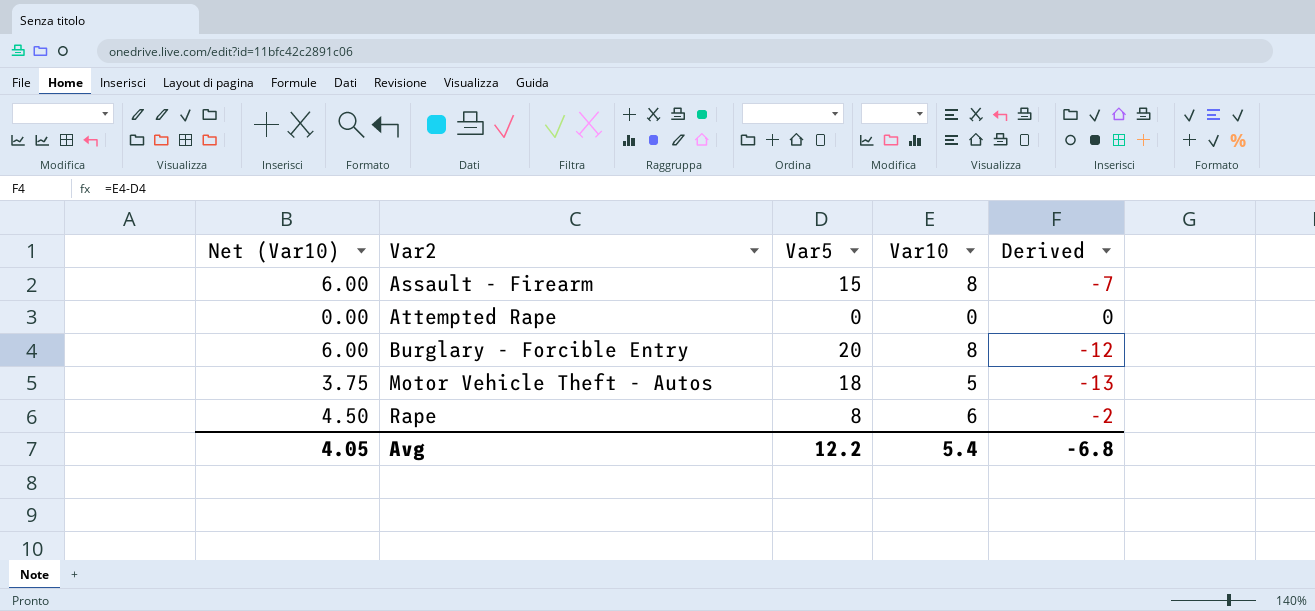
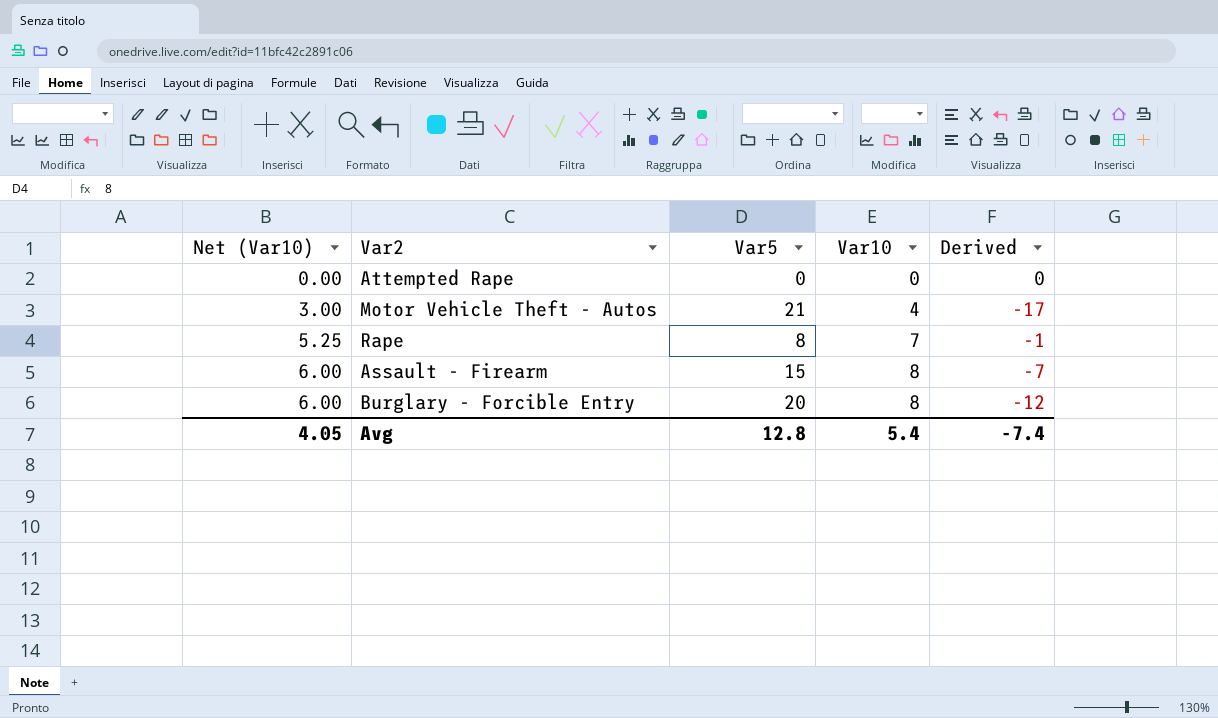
row order: Var2 ascending -> Net (Var10) ascending
Motor Vehicle Theft - Autos | Net (Var10): 3.75 -> 3.00
Motor Vehicle Theft - Autos | Var5: 18 -> 21
Motor Vehicle Theft - Autos | Var10: 5 -> 4
Motor Vehicle Theft - Autos | Derived: -13 -> -17
Rape | Net (Var10): 4.50 -> 5.25
Rape | Var10: 6 -> 7
Rape | Derived: -2 -> -1
Avg | Var5: 12.2 -> 12.8
Avg | Derived: -6.8 -> -7.4

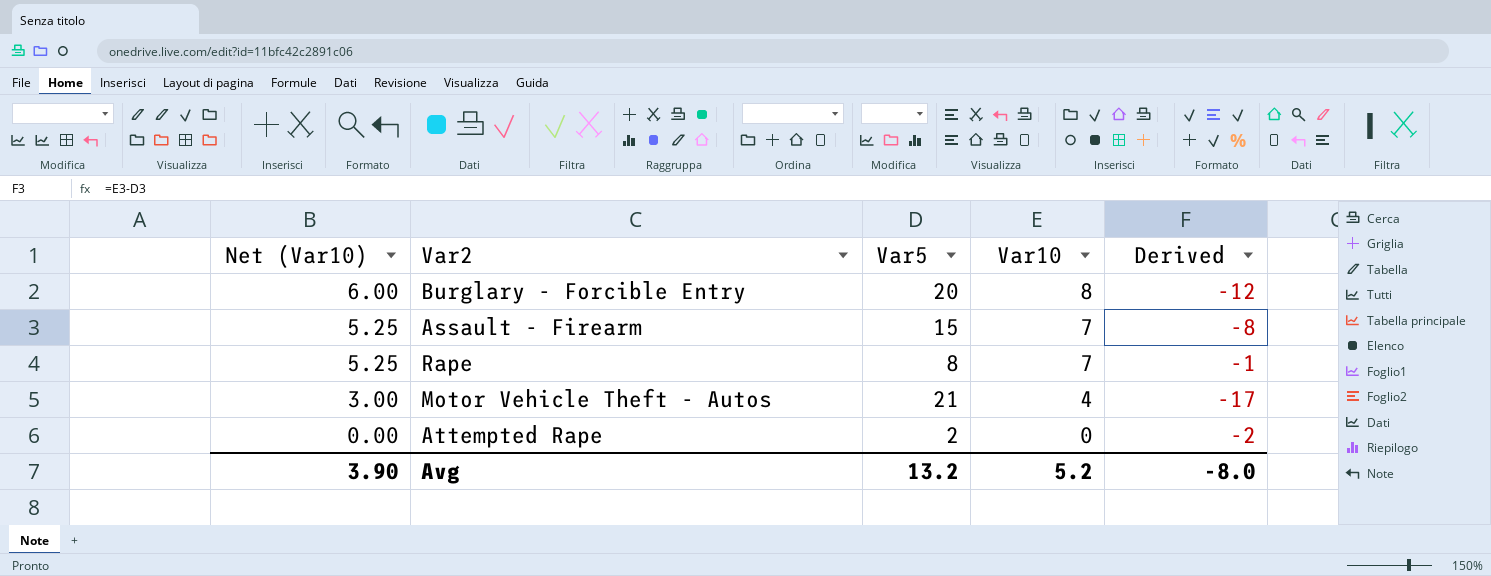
row order: Net (Var10) ascending -> Net (Var10) descending
Assault - Firearm | Net (Var10): 6.00 -> 5.25
Assault - Firearm | Var10: 8 -> 7
Assault - Firearm | Derived: -7 -> -8
Attempted Rape | Var5: 0 -> 2
Attempted Rape | Derived: 0 -> -2
Avg | Net (Var10): 4.05 -> 3.90
Avg | Var5: 12.8 -> 13.2
Avg | Var10: 5.4 -> 5.2
Avg | Derived: -7.4 -> -8.0

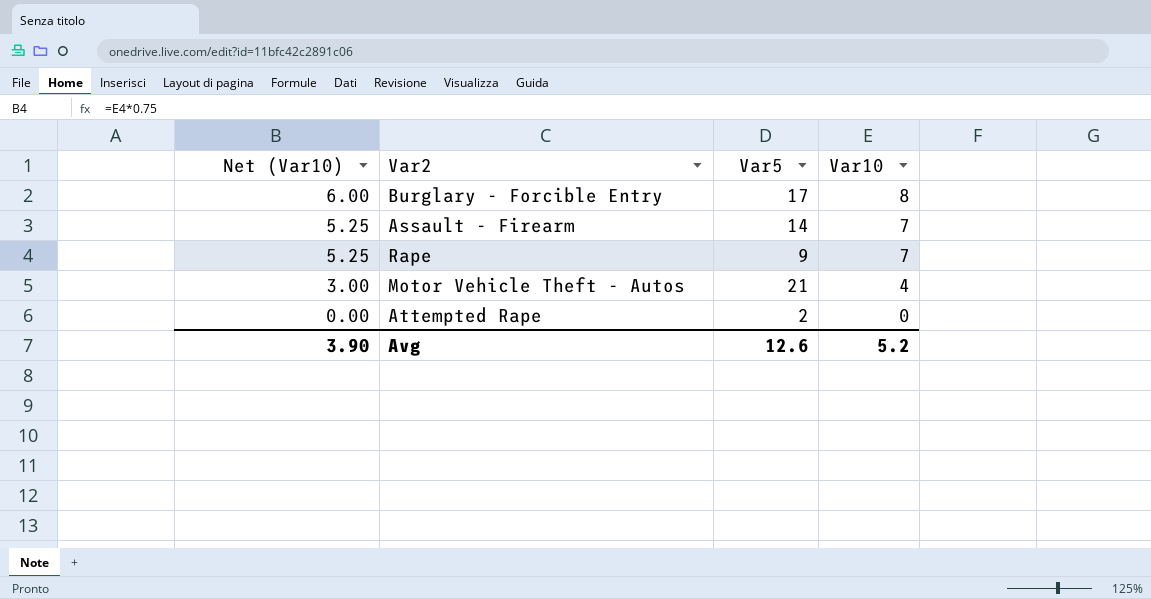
column Derived | formula: [Var10] - [Var5] -> none
Burglary - Forcible Entry | Var5: 20 -> 17
Assault - Firearm | Var5: 15 -> 14
Rape | Var5: 8 -> 9
Avg | Var5: 13.2 -> 12.6

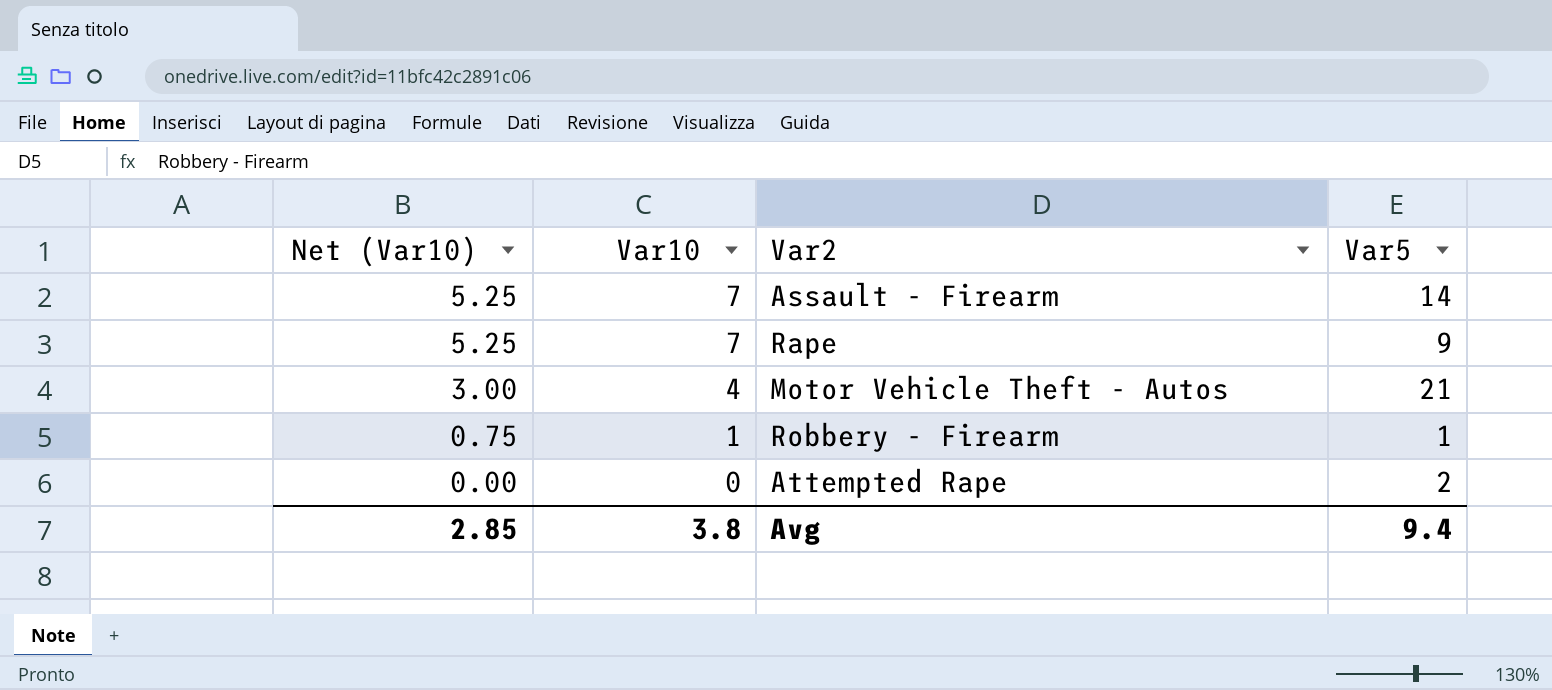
column Var10 | position: 4 -> 2
row Burglary - Forcible Entry: 6.00 | 17 | 8 -> none
row Robbery - Firearm: none -> 0.75 | 1 | 1
Avg | Net (Var10): 3.90 -> 2.85
Avg | Var10: 5.2 -> 3.8
Avg | Var5: 12.6 -> 9.4

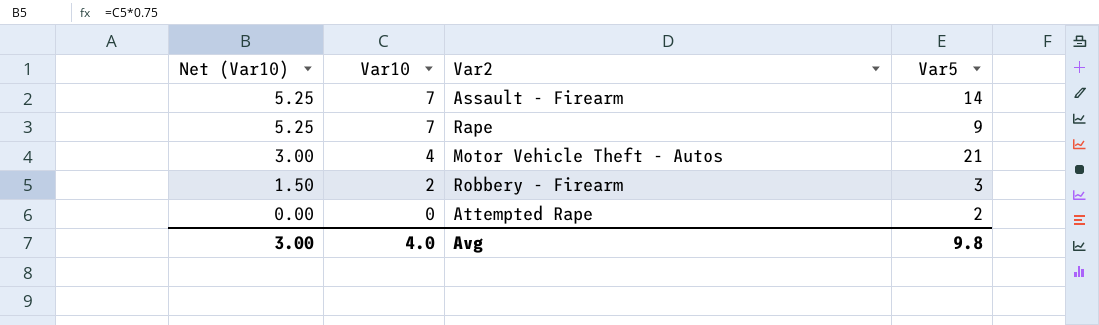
Robbery - Firearm | Net (Var10): 0.75 -> 1.50
Robbery - Firearm | Var10: 1 -> 2
Robbery - Firearm | Var5: 1 -> 3
Avg | Net (Var10): 2.85 -> 3.00
Avg | Var10: 3.8 -> 4.0
Avg | Var5: 9.4 -> 9.8

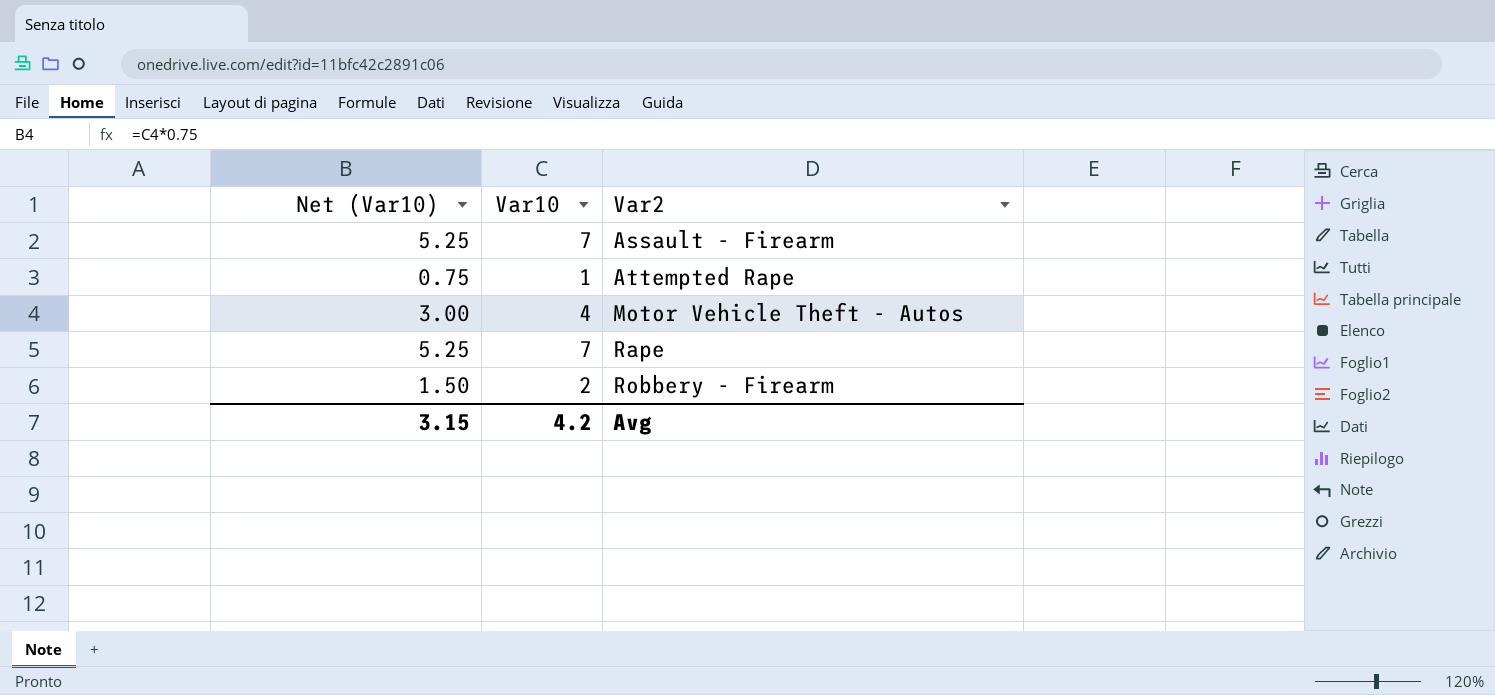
row order: Net (Var10) descending -> Var2 ascending
column Var5 | position: 4 -> none
Attempted Rape | Net (Var10): 0.00 -> 0.75
Attempted Rape | Var10: 0 -> 1
Avg | Net (Var10): 3.00 -> 3.15
Avg | Var10: 4.0 -> 4.2

